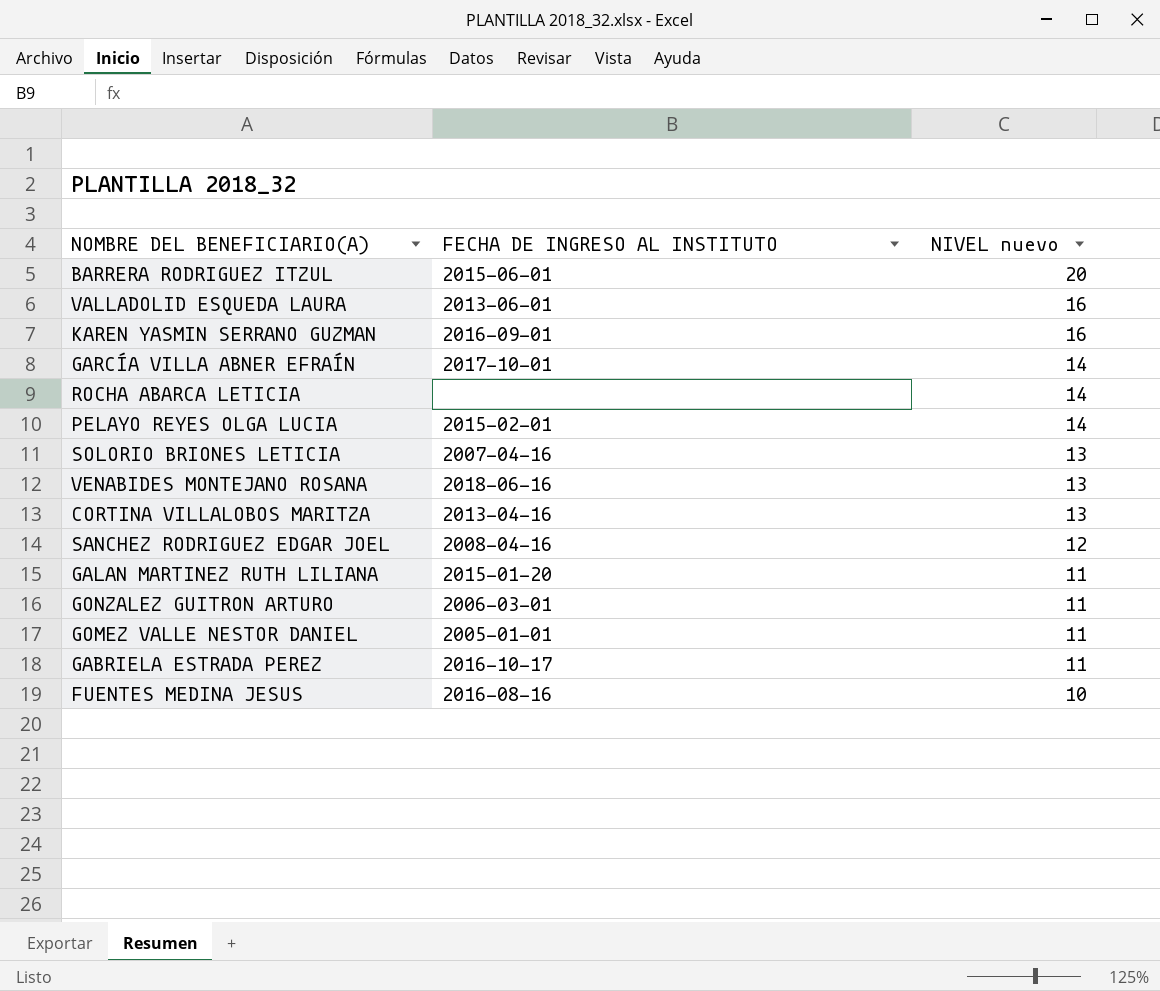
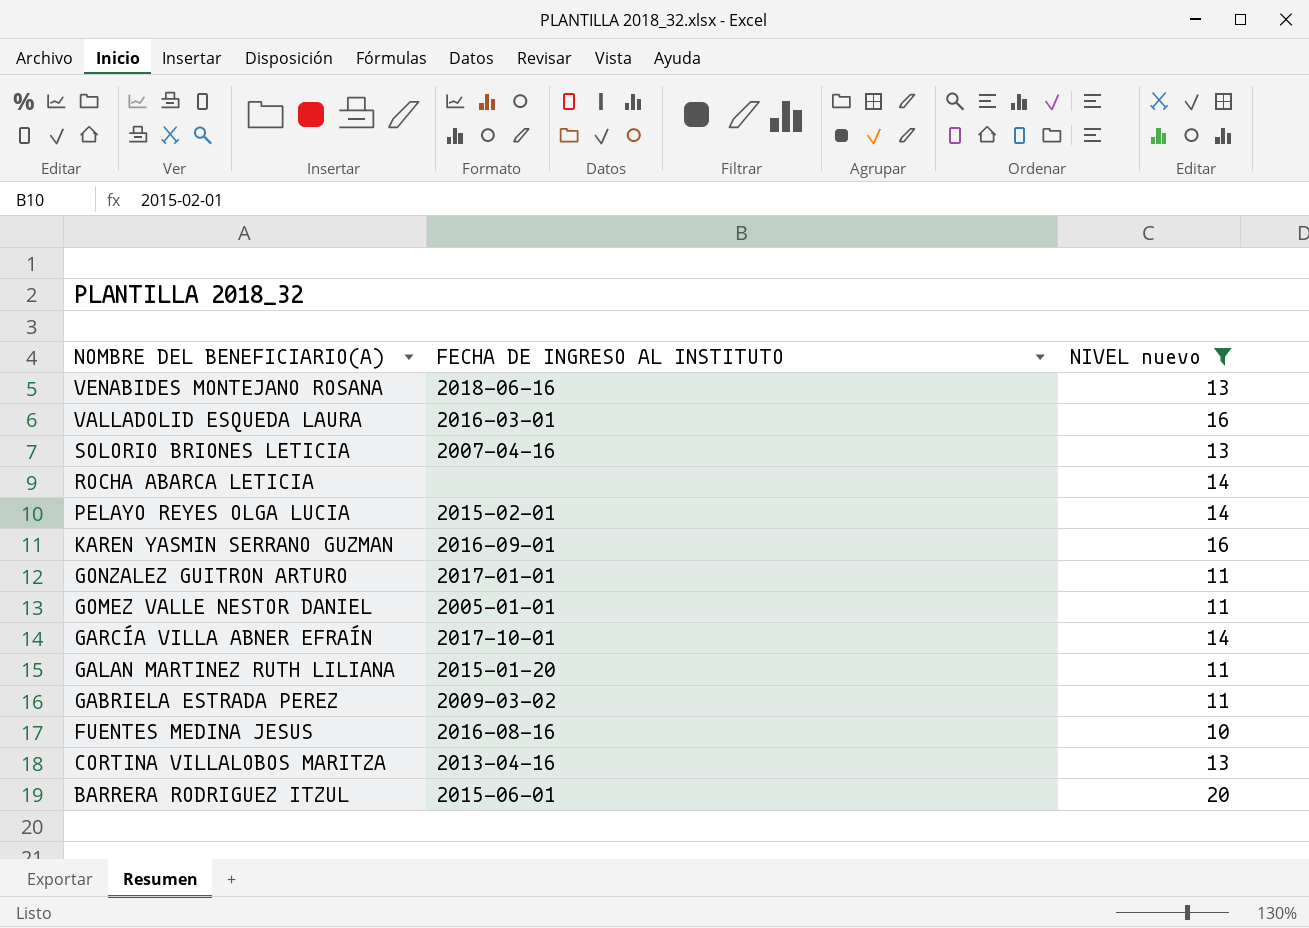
filter: none -> NIVEL nuevo != 12
row order: NIVEL nuevo descending -> NOMBRE DEL BENEFICIARIO(A) descending
VALLADOLID ESQUEDA LAURA | FECHA DE INGRESO AL INSTITUTO: 2013-06-01 -> 2016-03-01
GONZALEZ GUITRON ARTURO | FECHA DE INGRESO AL INSTITUTO: 2006-03-01 -> 2017-01-01
GABRIELA ESTRADA PEREZ | FECHA DE INGRESO AL INSTITUTO: 2016-10-17 -> 2009-03-02

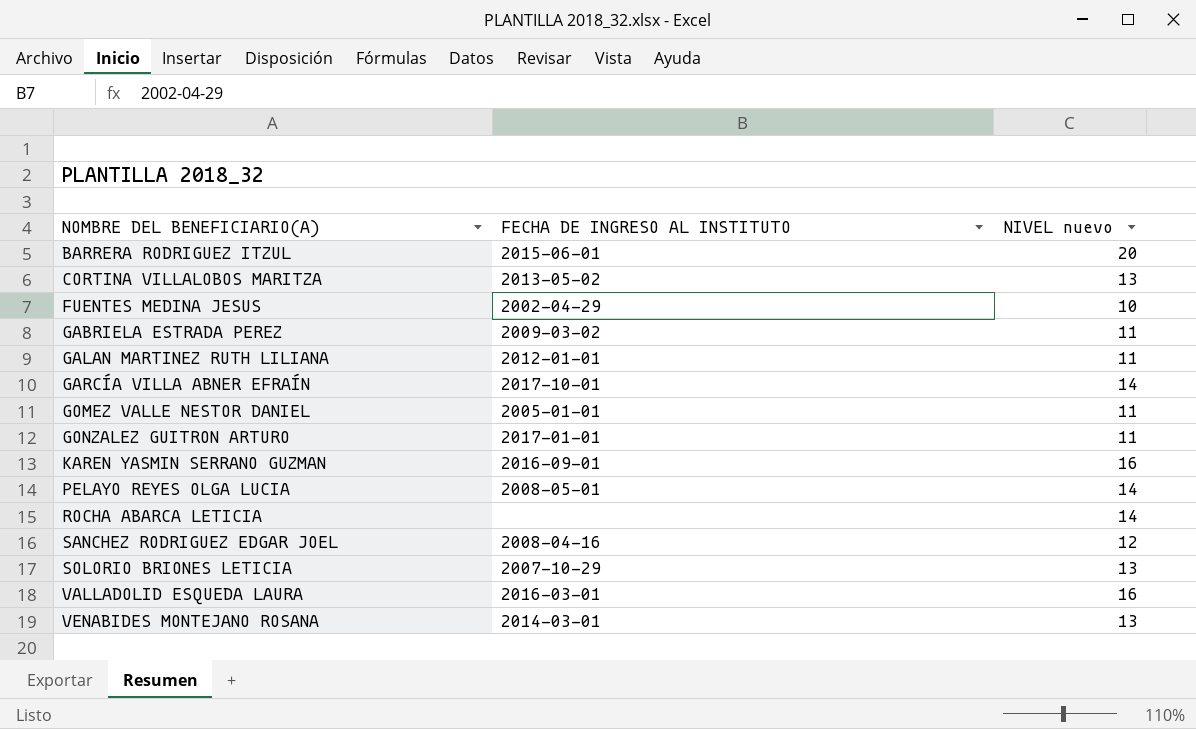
filter: NIVEL nuevo != 12 -> none
row order: NOMBRE DEL BENEFICIARIO(A) descending -> NOMBRE DEL BENEFICIARIO(A) ascending
CORTINA VILLALOBOS MARITZA | FECHA DE INGRESO AL INSTITUTO: 2013-04-16 -> 2013-05-02
FUENTES MEDINA JESUS | FECHA DE INGRESO AL INSTITUTO: 2016-08-16 -> 2002-04-29
GALAN MARTINEZ RUTH LILIANA | FECHA DE INGRESO AL INSTITUTO: 2015-01-20 -> 2012-01-01
PELAYO REYES OLGA LUCIA | FECHA DE INGRESO AL INSTITUTO: 2015-02-01 -> 2008-05-01
SOLORIO BRIONES LETICIA | FECHA DE INGRESO AL INSTITUTO: 2007-04-16 -> 2007-10-29
VENABIDES MONTEJANO ROSANA | FECHA DE INGRESO AL INSTITUTO: 2018-06-16 -> 2014-03-01

